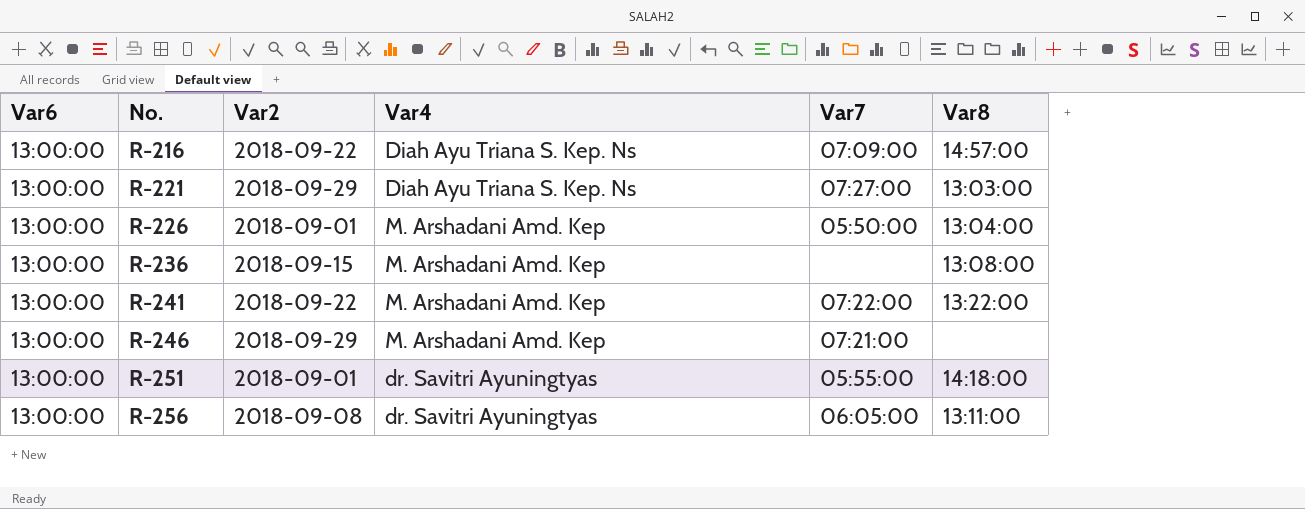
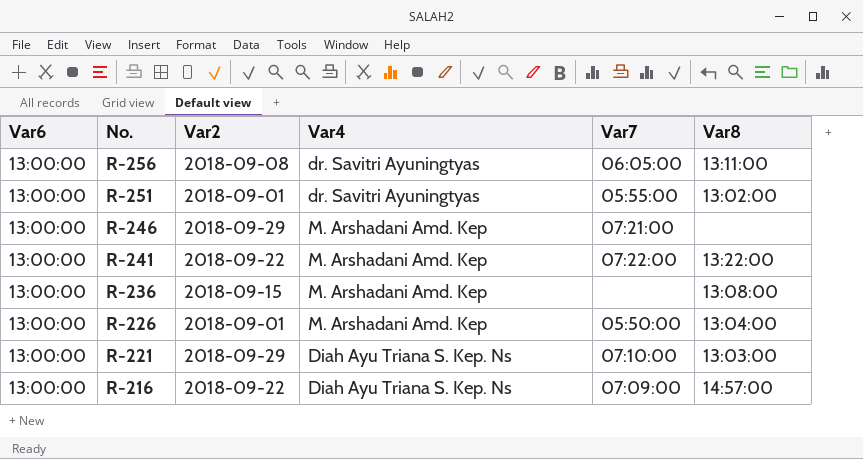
row order: No. ascending -> No. descending
R-251 | Var8: 14:18:00 -> 13:02:00
R-221 | Var7: 07:27:00 -> 07:10:00

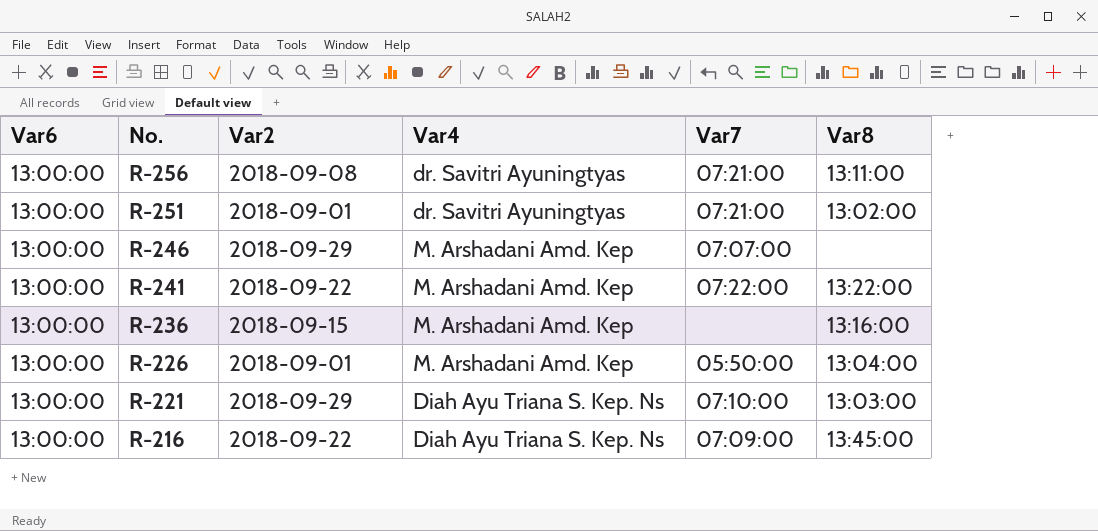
R-256 | Var7: 06:05:00 -> 07:21:00
R-251 | Var7: 05:55:00 -> 07:21:00
R-246 | Var7: 07:21:00 -> 07:07:00
R-236 | Var8: 13:08:00 -> 13:16:00
R-216 | Var8: 14:57:00 -> 13:45:00

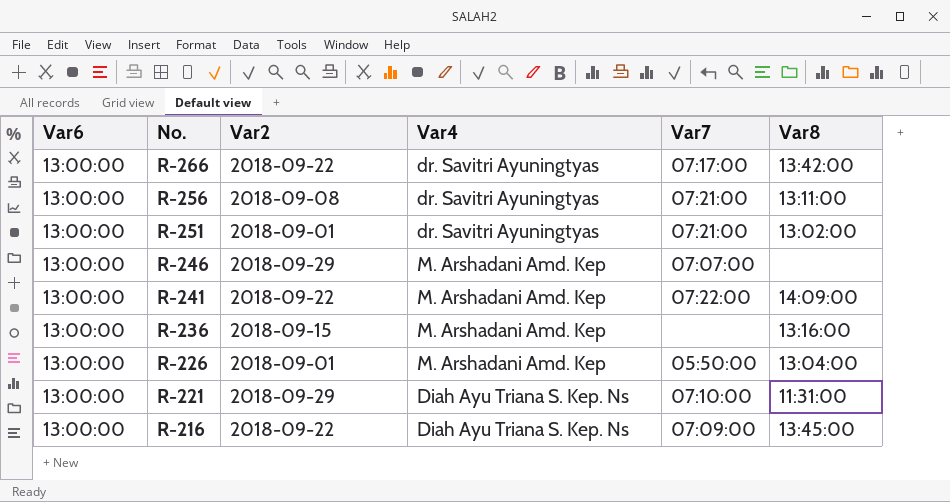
row R-266: none -> 13:00:00 | 2018-09-22 | dr. Savitri Ayuningtyas | 07:17:00 | 13:42:00
R-241 | Var8: 13:22:00 -> 14:09:00
R-221 | Var8: 13:03:00 -> 11:31:00

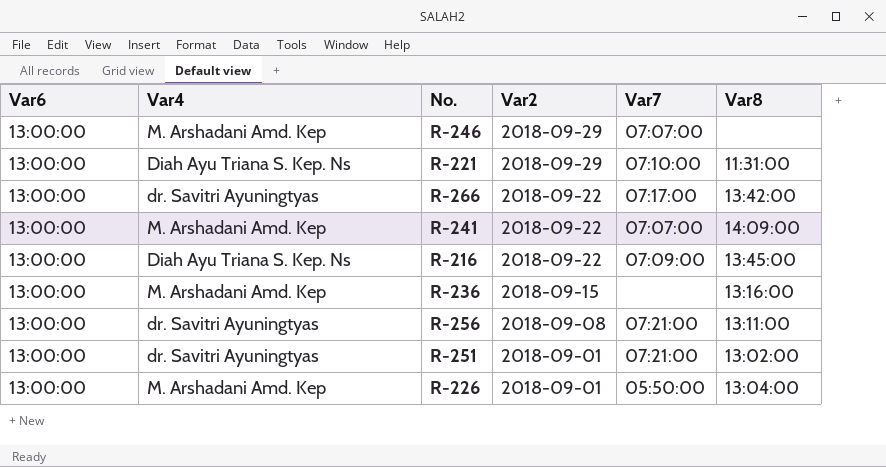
row order: No. descending -> Var2 descending
column Var4 | position: 4 -> 2
R-241 | Var7: 07:22:00 -> 07:07:00

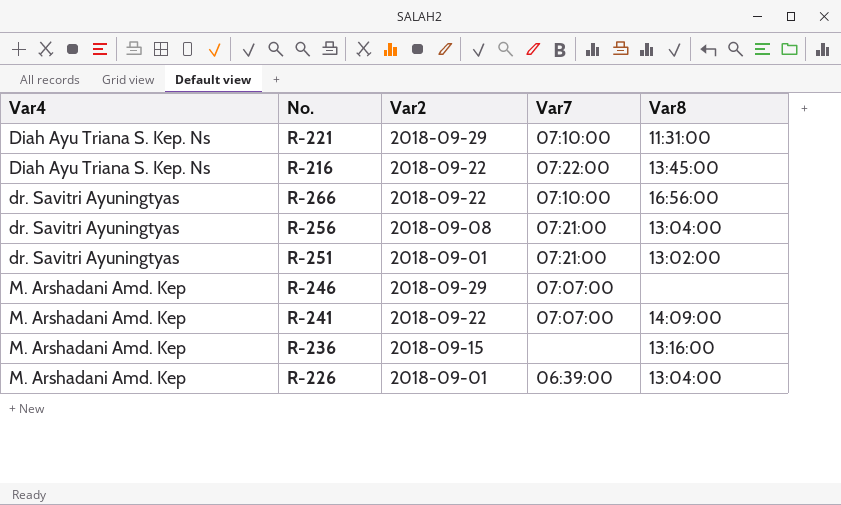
row order: Var2 descending -> Var4 ascending
column Var6 | position: 1 -> none
R-216 | Var7: 07:09:00 -> 07:22:00
R-266 | Var7: 07:17:00 -> 07:10:00
R-266 | Var8: 13:42:00 -> 16:56:00
R-256 | Var8: 13:11:00 -> 13:04:00
R-226 | Var7: 05:50:00 -> 06:39:00

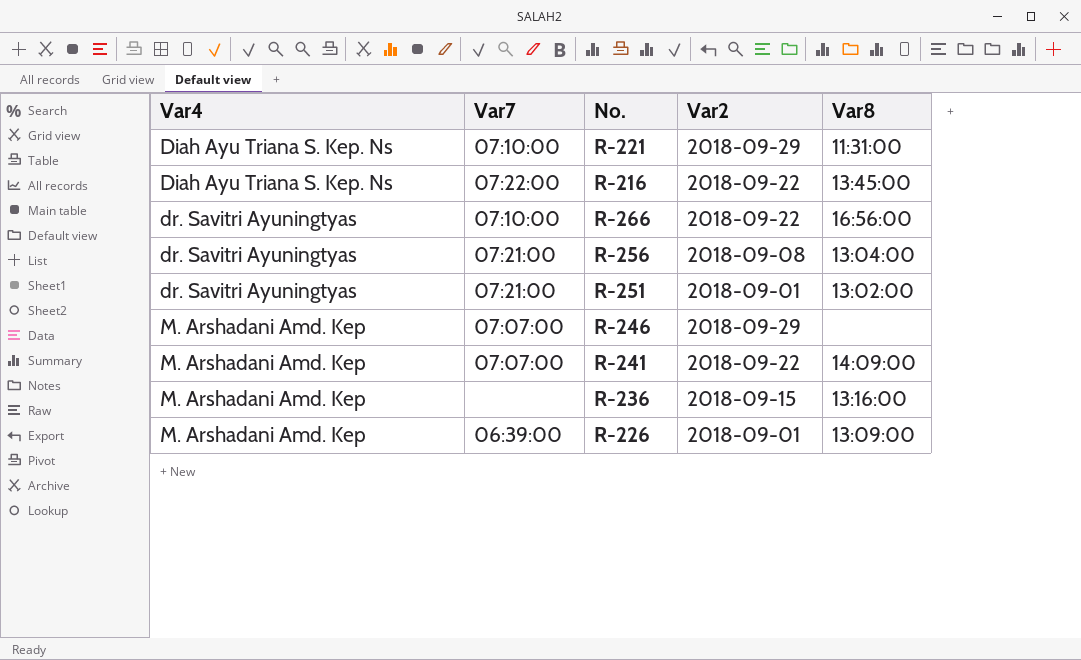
column Var7 | position: 4 -> 2
R-226 | Var8: 13:04:00 -> 13:09:00

